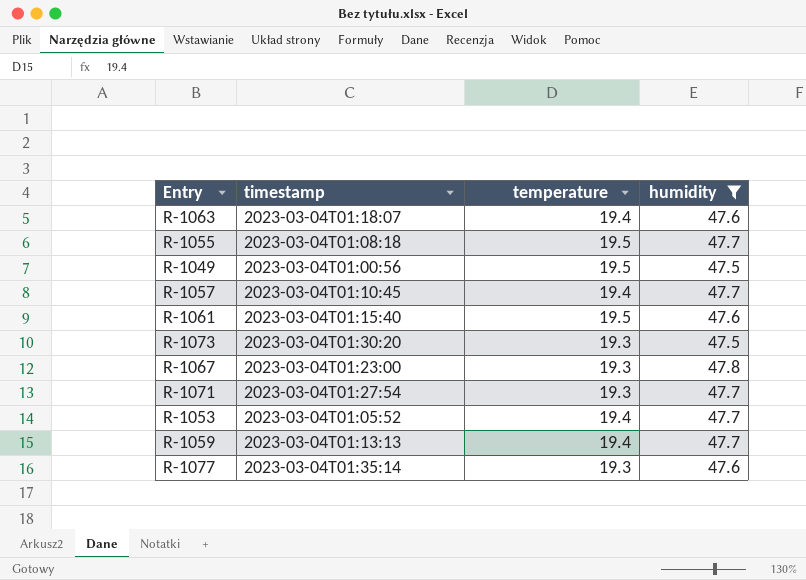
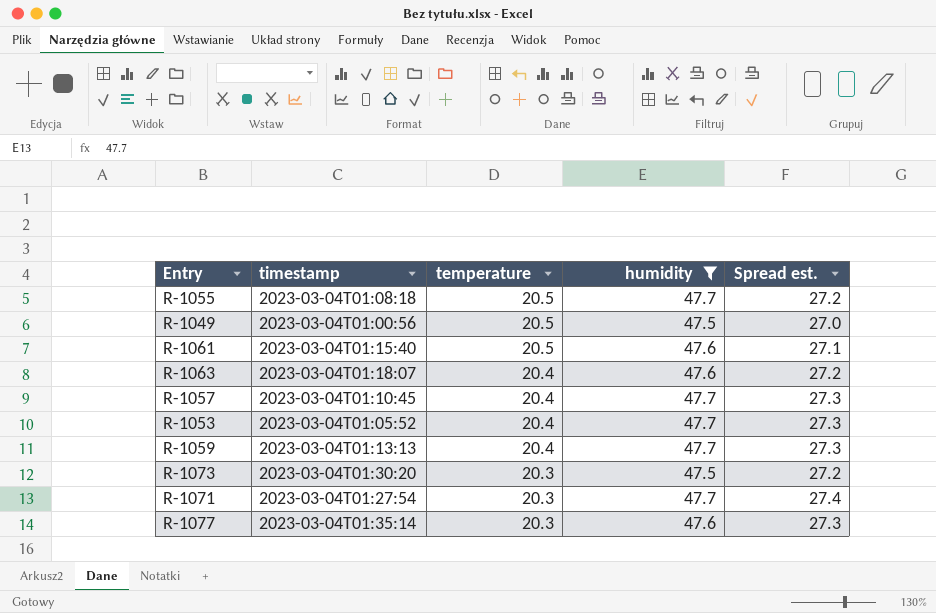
row order: none -> temperature descending
column Spread est. | formula: none -> [humidity] - [temperature]
row R-1067: 2023-03-04T01:23:00 | 19.3 | 47.8 -> none
R-1055 | temperature: 19.5 -> 20.5
R-1049 | temperature: 19.5 -> 20.5
R-1061 | temperature: 19.5 -> 20.5
R-1063 | temperature: 19.4 -> 20.4
R-1057 | temperature: 19.4 -> 20.4
R-1053 | temperature: 19.4 -> 20.4
R-1059 | temperature: 19.4 -> 20.4
R-1073 | temperature: 19.3 -> 20.3
R-1071 | temperature: 19.3 -> 20.3
R-1077 | temperature: 19.3 -> 20.3

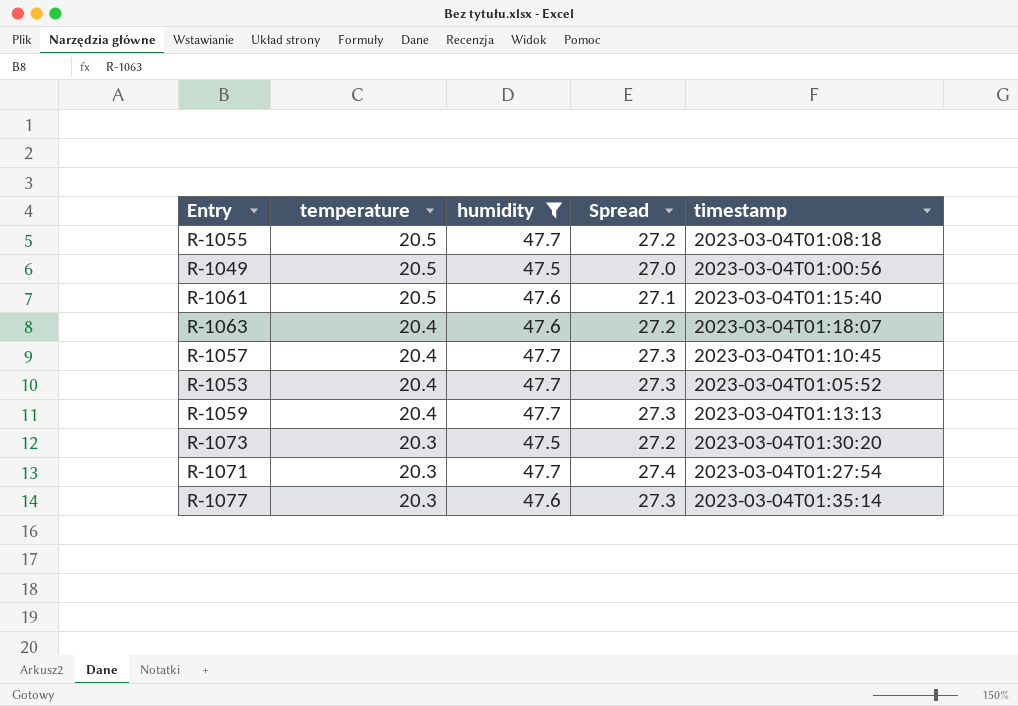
column name: Spread est. -> Spread
column timestamp | position: 2 -> 5

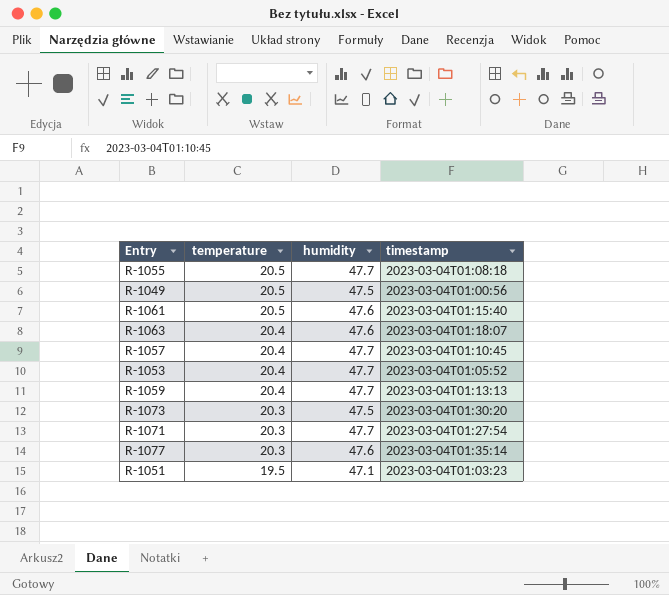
filter: humidity != 47.1 -> none
column Spread | formula: [humidity] - [temperature] -> none

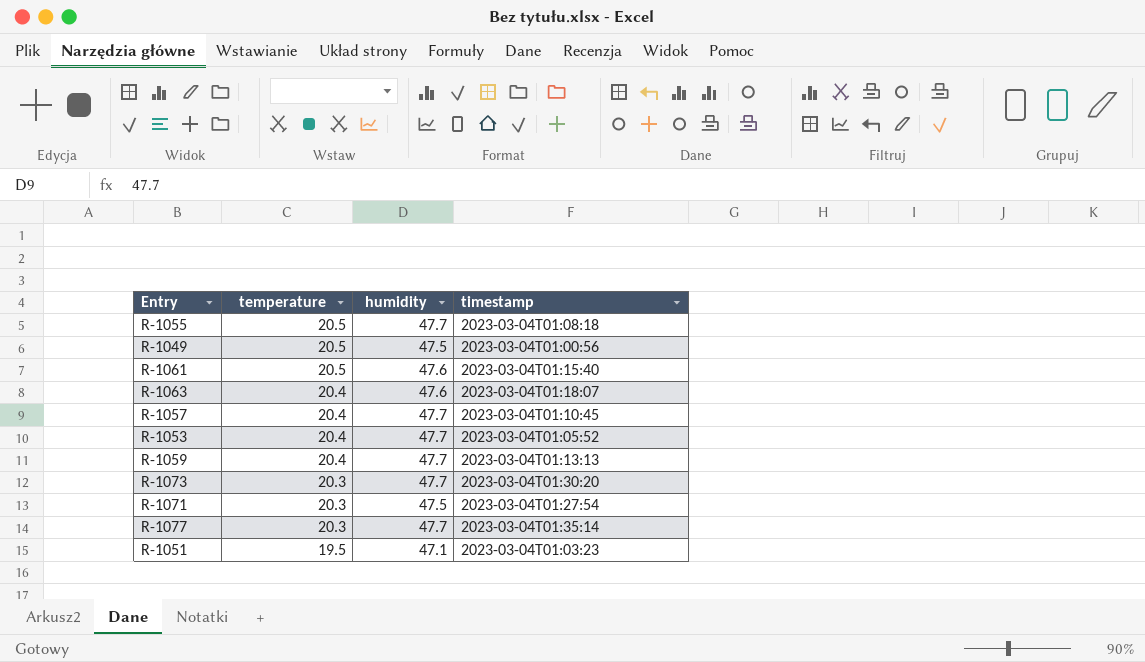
R-1073 | humidity: 47.5 -> 47.7
R-1071 | humidity: 47.7 -> 47.5
R-1077 | humidity: 47.6 -> 47.7

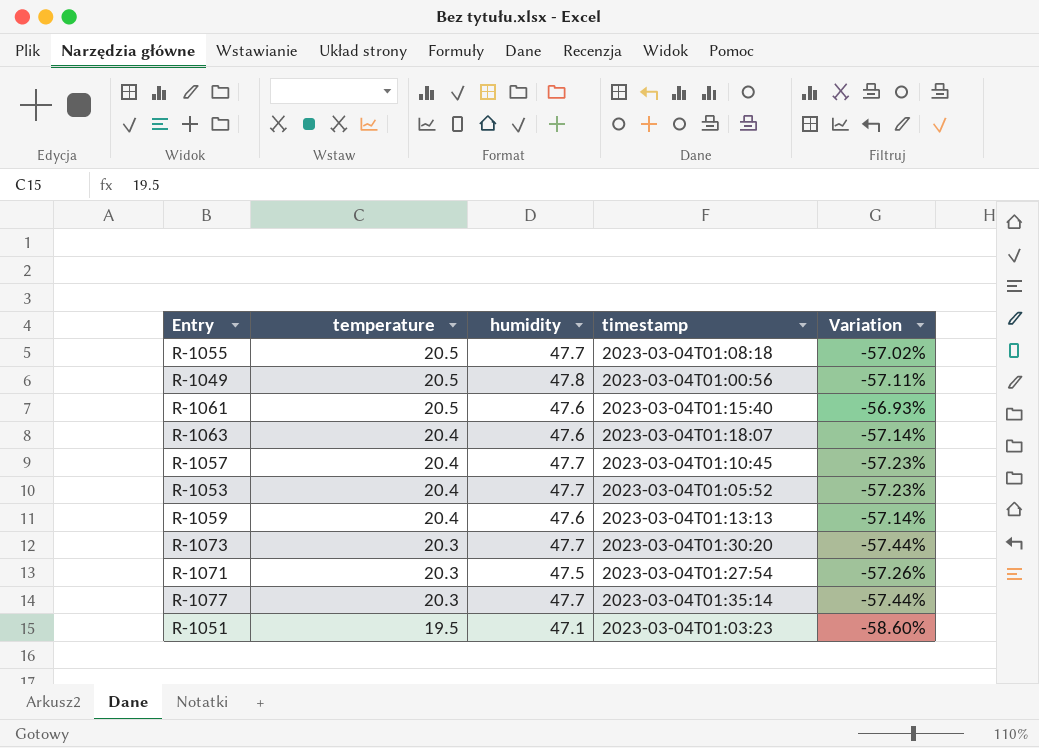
column Variation | formula: none -> ([temperature] - [humidity]) / [humidity]
R-1049 | humidity: 47.5 -> 47.8
R-1059 | humidity: 47.7 -> 47.6

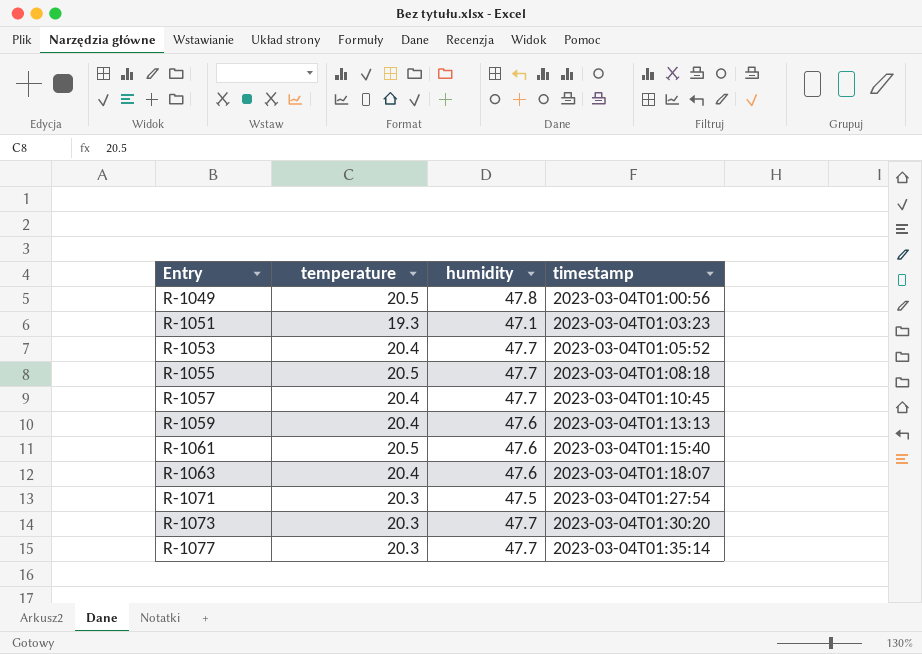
row order: temperature descending -> Entry ascending
column Variation | formula: ([temperature] - [humidity]) / [humidity] -> none
R-1051 | temperature: 19.5 -> 19.3

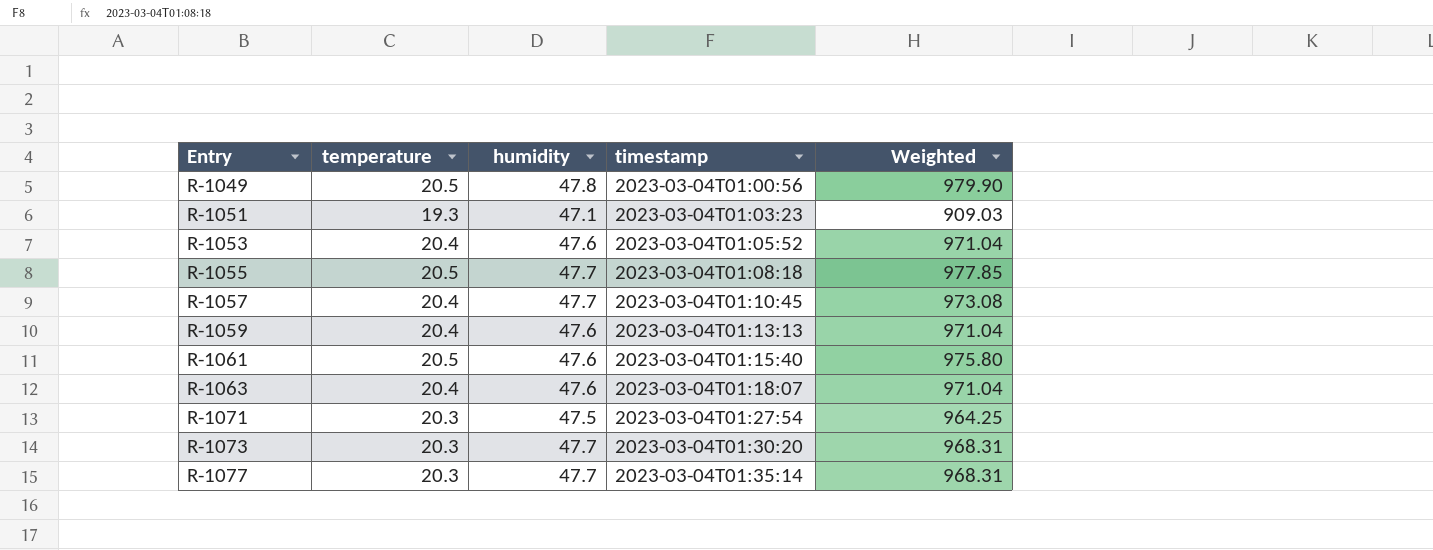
column Weighted | formula: none -> [temperature] * [humidity]
R-1053 | humidity: 47.7 -> 47.6

